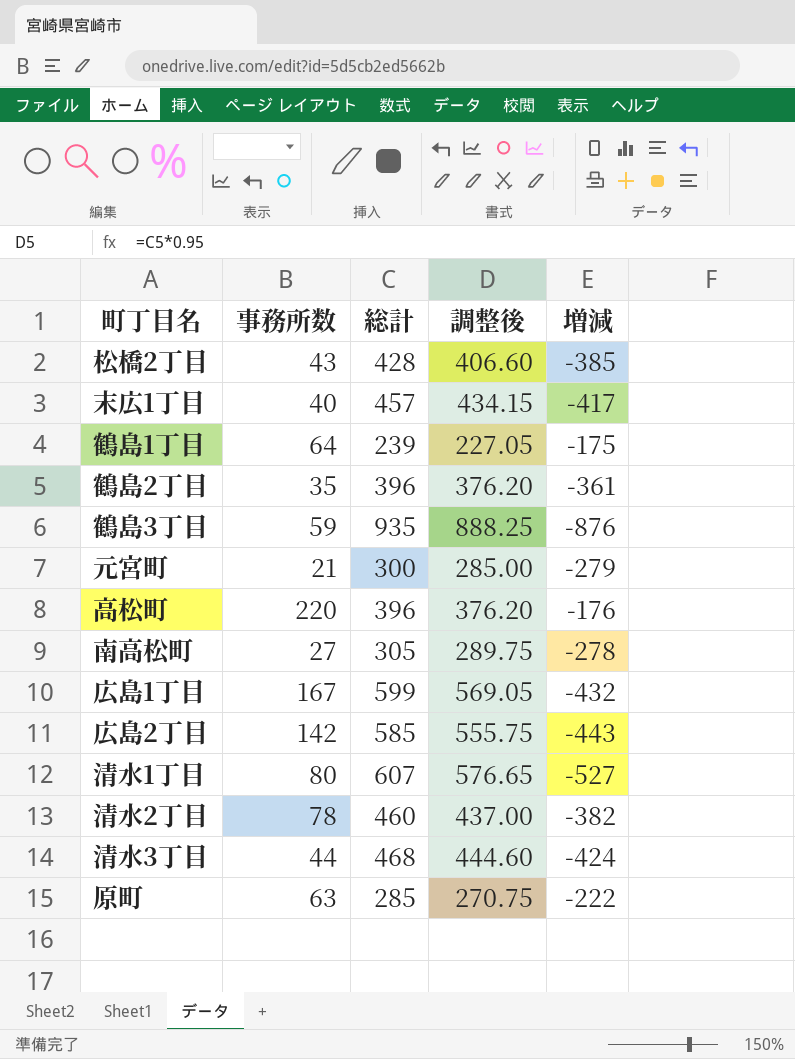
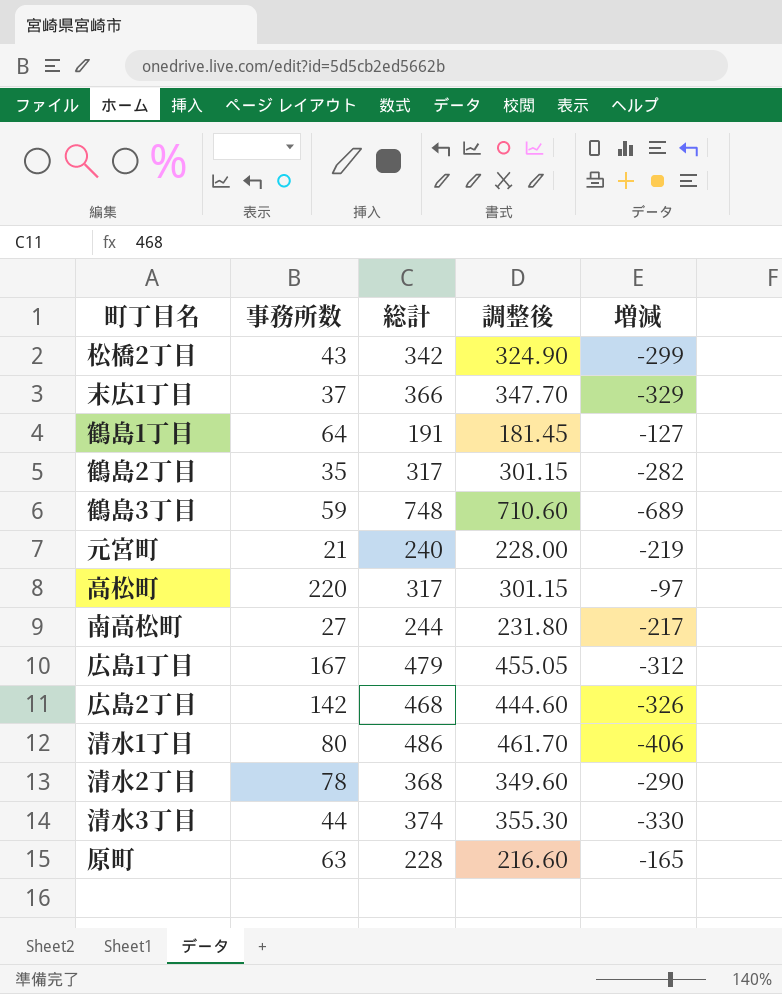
松橋2丁目 | 総計: 428 -> 342
松橋2丁目 | 調整後: 406.60 -> 324.90
松橋2丁目 | 増減: -385 -> -299
末広1丁目 | 事務所数: 40 -> 37
末広1丁目 | 総計: 457 -> 366
末広1丁目 | 調整後: 434.15 -> 347.70
末広1丁目 | 増減: -417 -> -329
鶴島1丁目 | 総計: 239 -> 191
鶴島1丁目 | 調整後: 227.05 -> 181.45
鶴島1丁目 | 増減: -175 -> -127
鶴島2丁目 | 総計: 396 -> 317
鶴島2丁目 | 調整後: 376.20 -> 301.15
鶴島2丁目 | 増減: -361 -> -282
鶴島3丁目 | 総計: 935 -> 748
鶴島3丁目 | 調整後: 888.25 -> 710.60
鶴島3丁目 | 増減: -876 -> -689
元宮町 | 総計: 300 -> 240
元宮町 | 調整後: 285.00 -> 228.00
元宮町 | 増減: -279 -> -219
高松町 | 総計: 396 -> 317
高松町 | 調整後: 376.20 -> 301.15
高松町 | 増減: -176 -> -97
南高松町 | 総計: 305 -> 244
南高松町 | 調整後: 289.75 -> 231.80
南高松町 | 増減: -278 -> -217
広島1丁目 | 総計: 599 -> 479
広島1丁目 | 調整後: 569.05 -> 455.05
広島1丁目 | 増減: -432 -> -312
広島2丁目 | 総計: 585 -> 468
広島2丁目 | 調整後: 555.75 -> 444.60
広島2丁目 | 増減: -443 -> -326
清水1丁目 | 総計: 607 -> 486
清水1丁目 | 調整後: 576.65 -> 461.70
清水1丁目 | 増減: -527 -> -406
清水2丁目 | 総計: 460 -> 368
清水2丁目 | 調整後: 437.00 -> 349.60
清水2丁目 | 増減: -382 -> -290
清水3丁目 | 総計: 468 -> 374
清水3丁目 | 調整後: 444.60 -> 355.30
清水3丁目 | 増減: -424 -> -330
原町 | 総計: 285 -> 228
原町 | 調整後: 270.75 -> 216.60
原町 | 増減: -222 -> -165

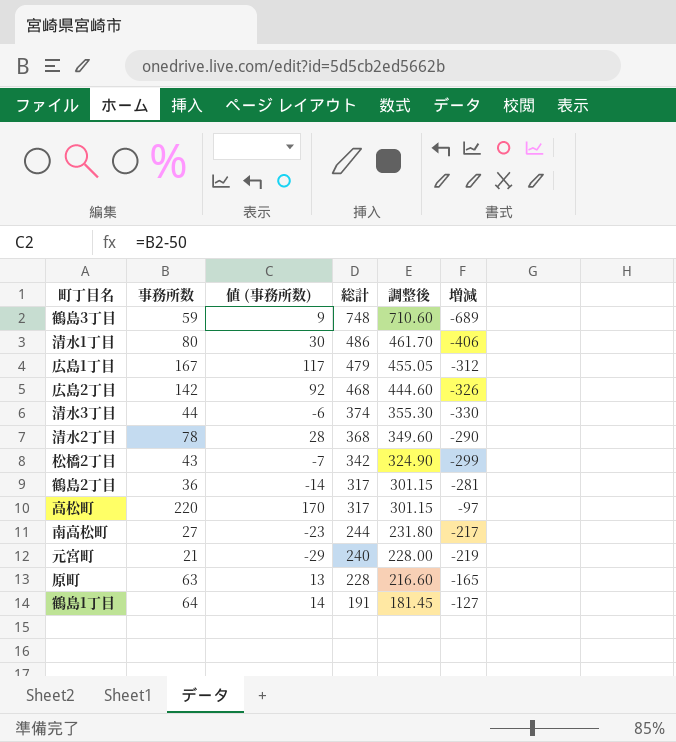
row order: none -> 総計 descending
column 値 (事務所数) | formula: none -> [事務所数] - 50
row 末広1丁目: 37 | 366 | 347.70 | -329 -> none
鶴島2丁目 | 事務所数: 35 -> 36
鶴島2丁目 | 増減: -282 -> -281

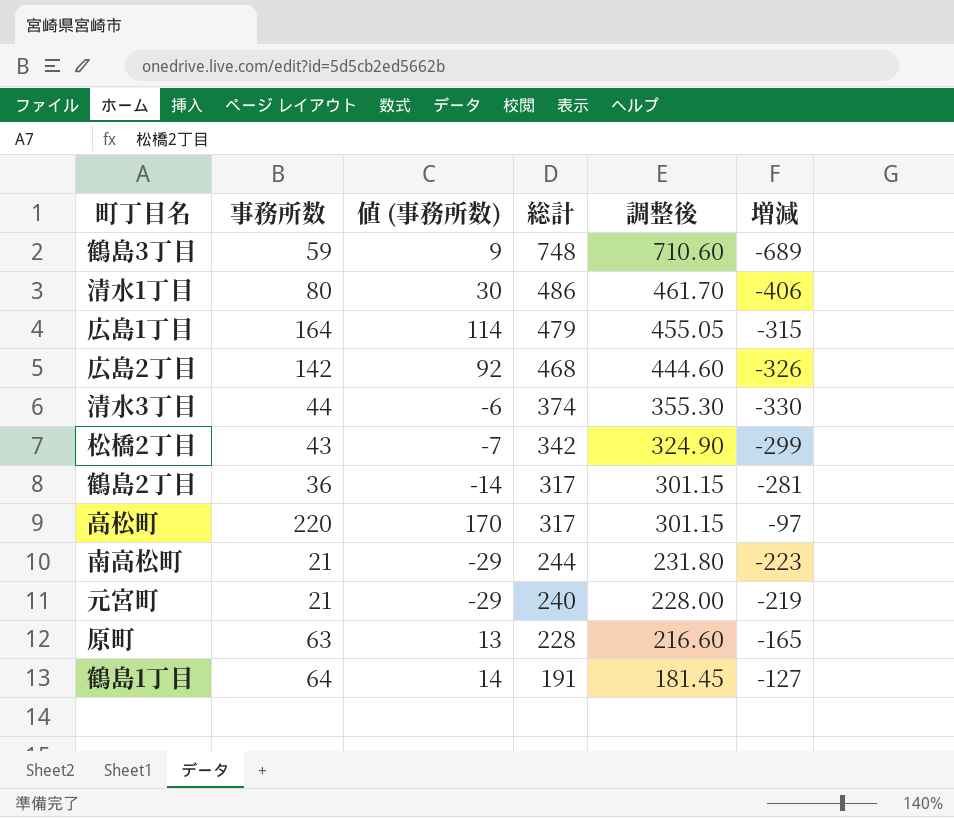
row 清水2丁目: 78 | 28 | 368 | 349.60 | -290 -> none
広島1丁目 | 事務所数: 167 -> 164
広島1丁目 | 値 (事務所数): 117 -> 114
広島1丁目 | 増減: -312 -> -315
南高松町 | 事務所数: 27 -> 21
南高松町 | 値 (事務所数): -23 -> -29
南高松町 | 増減: -217 -> -223

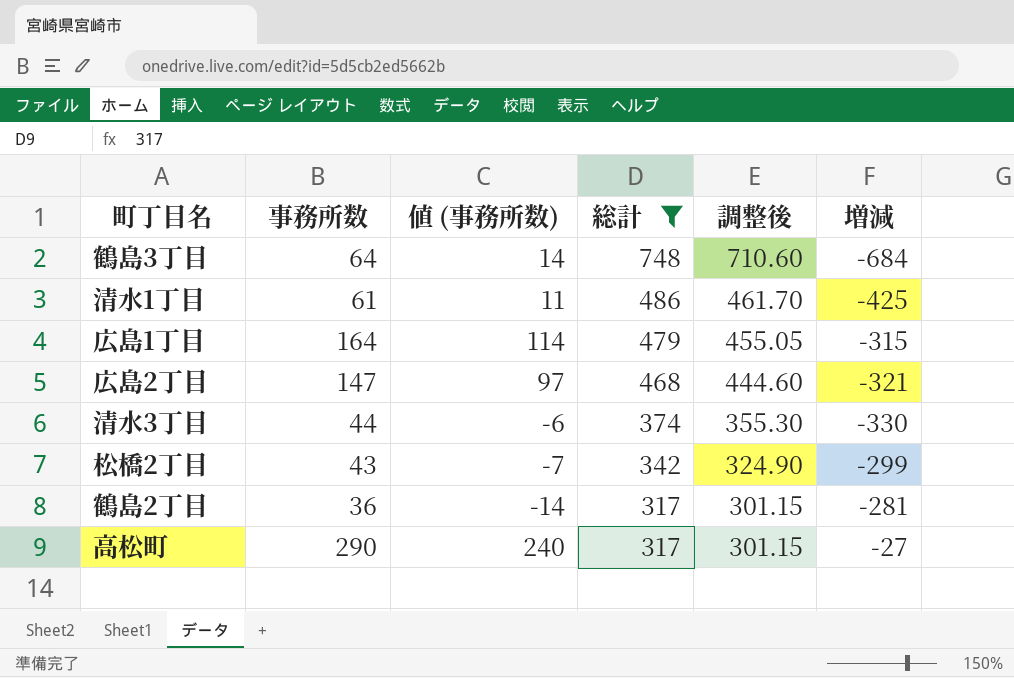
filter: none -> 総計 >= 317
鶴島3丁目 | 事務所数: 59 -> 64
鶴島3丁目 | 値 (事務所数): 9 -> 14
鶴島3丁目 | 増減: -689 -> -684
清水1丁目 | 事務所数: 80 -> 61
清水1丁目 | 値 (事務所数): 30 -> 11
清水1丁目 | 増減: -406 -> -425
広島2丁目 | 事務所数: 142 -> 147
広島2丁目 | 値 (事務所数): 92 -> 97
広島2丁目 | 増減: -326 -> -321
高松町 | 事務所数: 220 -> 290
高松町 | 値 (事務所数): 170 -> 240
高松町 | 増減: -97 -> -27

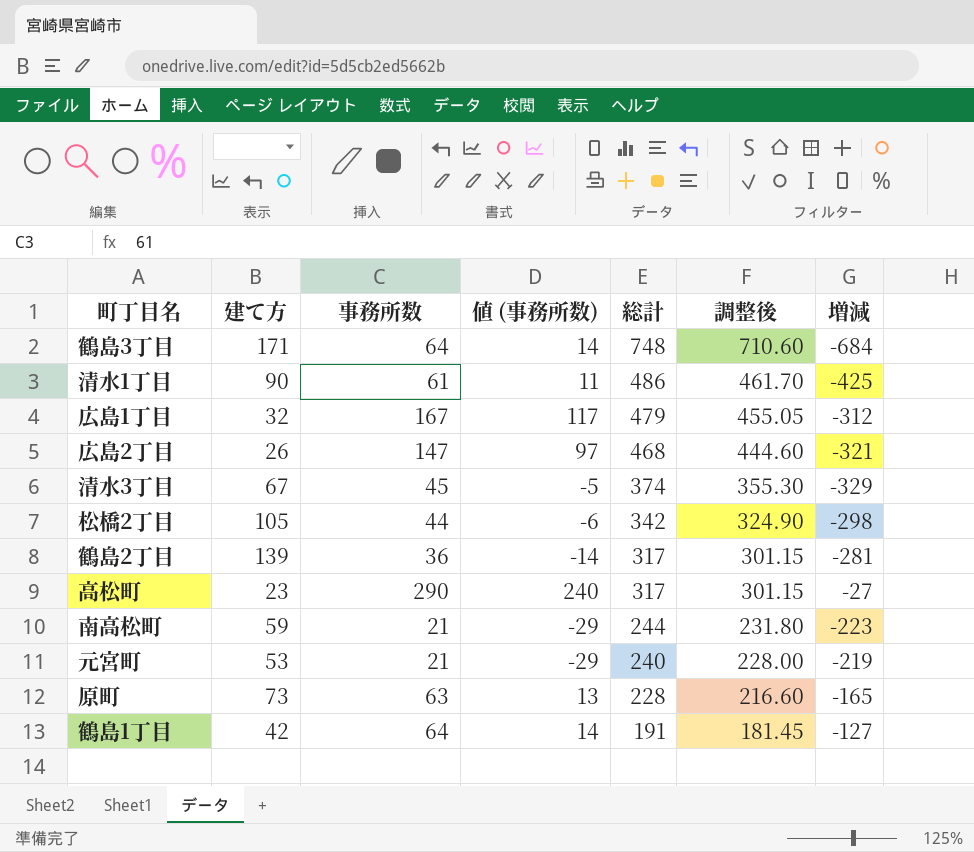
filter: 総計 >= 317 -> none
column 建て方 | position: none -> 2
広島1丁目 | 事務所数: 164 -> 167
広島1丁目 | 値 (事務所数): 114 -> 117
広島1丁目 | 増減: -315 -> -312
清水3丁目 | 事務所数: 44 -> 45
清水3丁目 | 値 (事務所数): -6 -> -5
清水3丁目 | 増減: -330 -> -329
松橋2丁目 | 事務所数: 43 -> 44
松橋2丁目 | 値 (事務所数): -7 -> -6
松橋2丁目 | 増減: -299 -> -298

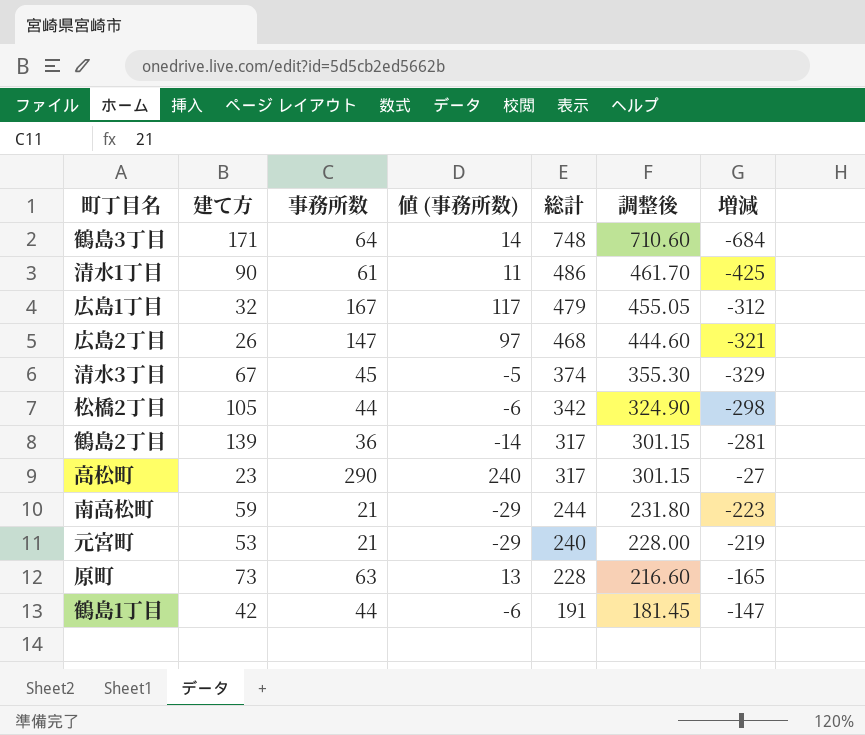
鶴島1丁目 | 事務所数: 64 -> 44
鶴島1丁目 | 値 (事務所数): 14 -> -6
鶴島1丁目 | 増減: -127 -> -147

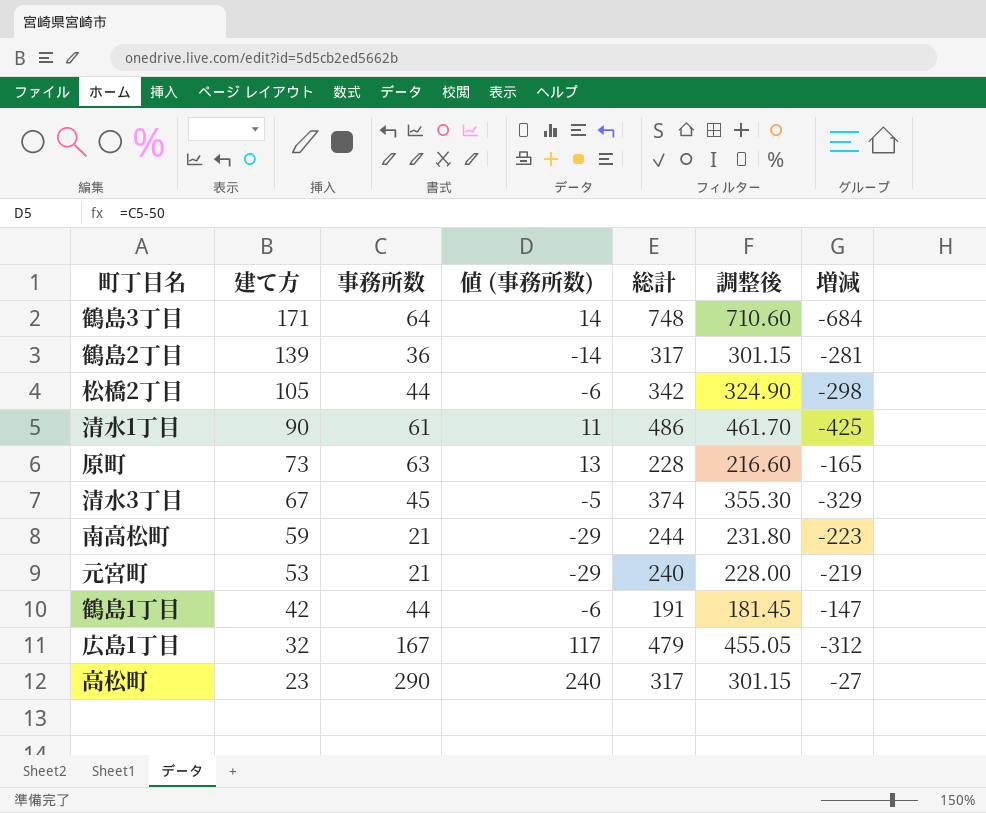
row order: 総計 descending -> 建て方 descending
row 広島2丁目: 26 | 147 | 97 | 468 | 444.60 | -321 -> none

